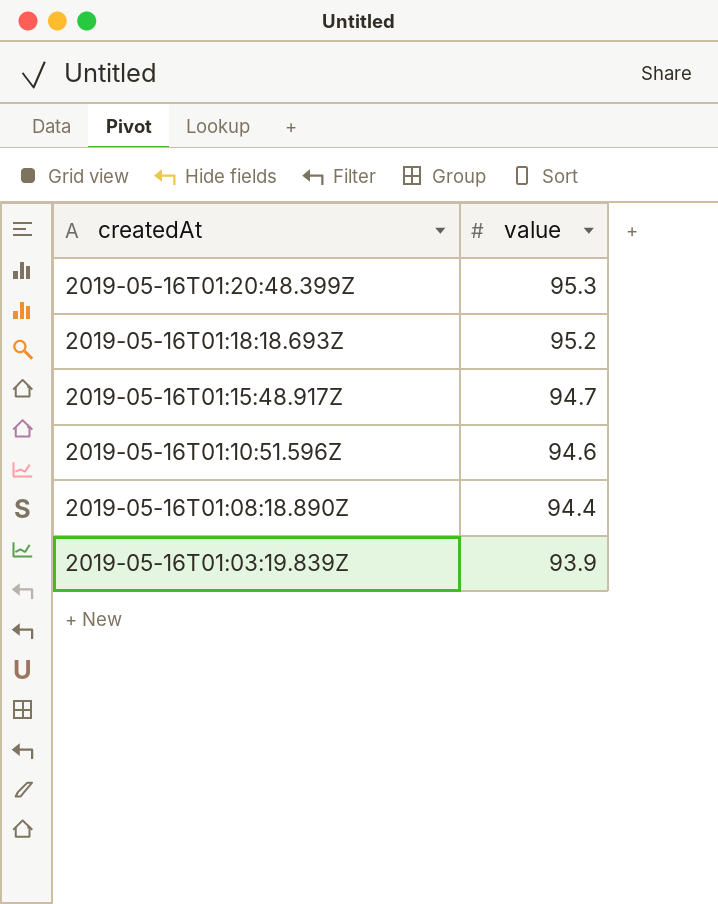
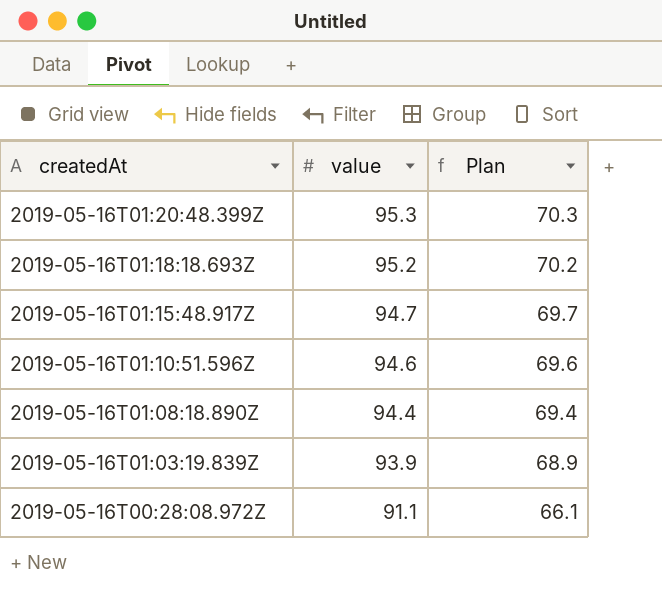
column Plan | formula: none -> [value] - 25
row 2019-05-16T00:28:08.972Z: none -> 91.1 | 66.1

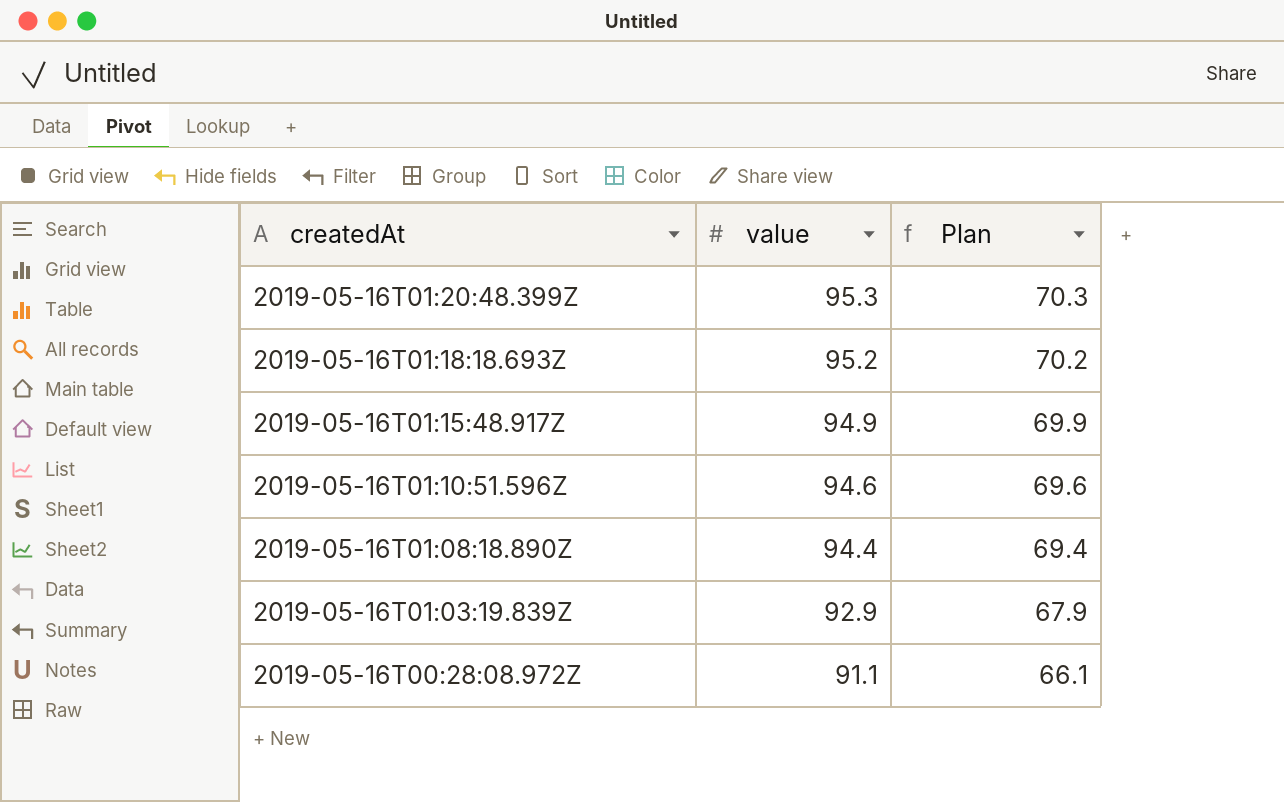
2019-05-16T01:15:48.917Z | value: 94.7 -> 94.9
2019-05-16T01:15:48.917Z | Plan: 69.7 -> 69.9
2019-05-16T01:03:19.839Z | value: 93.9 -> 92.9
2019-05-16T01:03:19.839Z | Plan: 68.9 -> 67.9

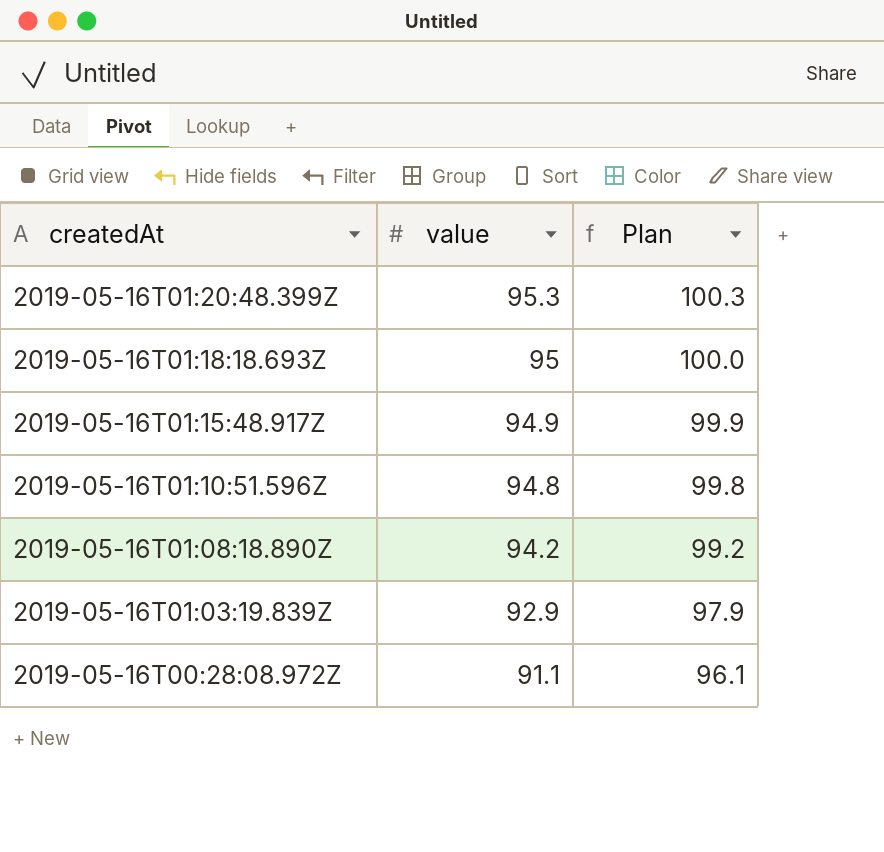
column Plan | formula: [value] - 25 -> [value] + 5
2019-05-16T01:18:18.693Z | value: 95.2 -> 95
2019-05-16T01:10:51.596Z | value: 94.6 -> 94.8
2019-05-16T01:08:18.890Z | value: 94.4 -> 94.2

